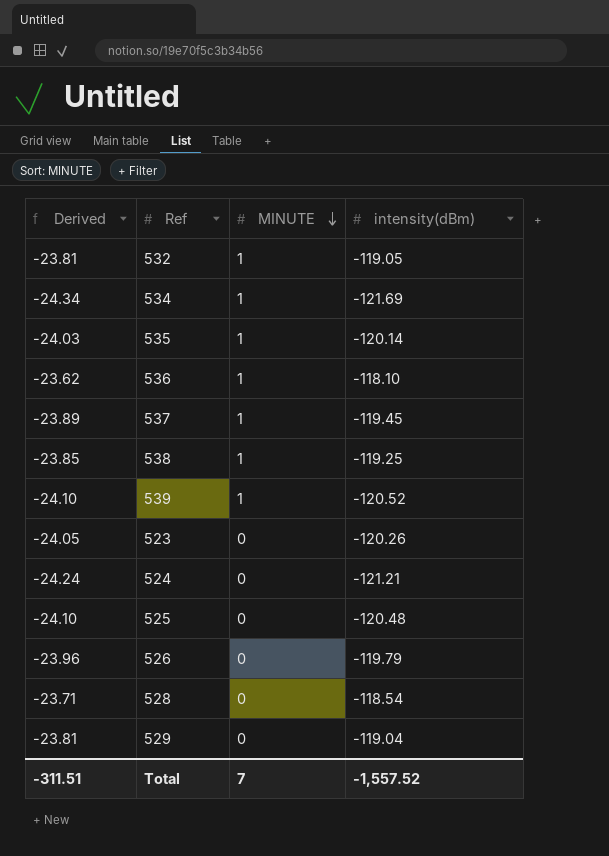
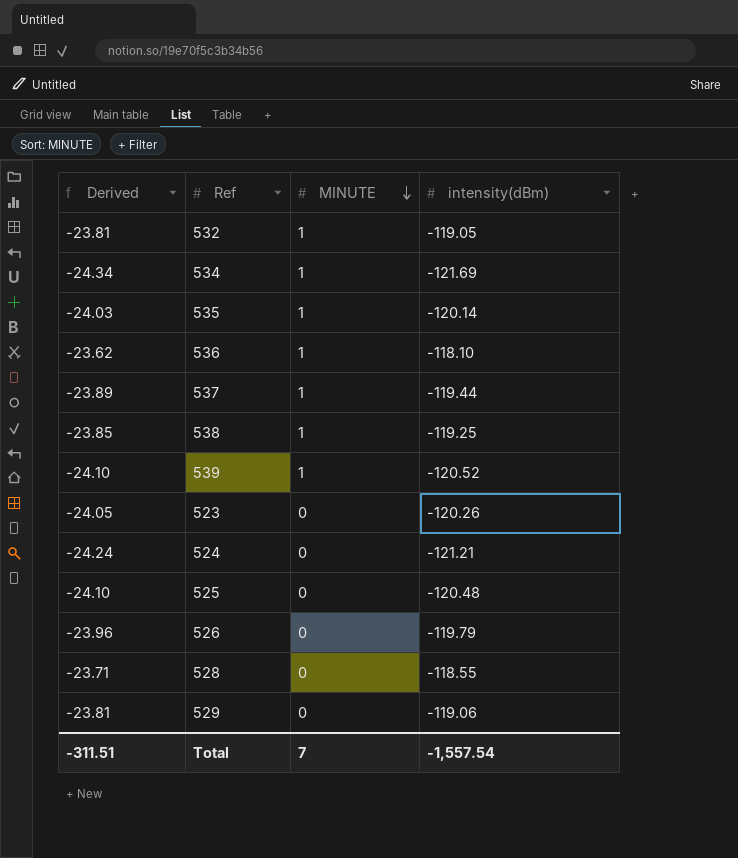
537 | intensity(dBm): -119.45 -> -119.44
528 | intensity(dBm): -118.54 -> -118.55
529 | intensity(dBm): -119.04 -> -119.06
Total | intensity(dBm): -1,557.52 -> -1,557.54

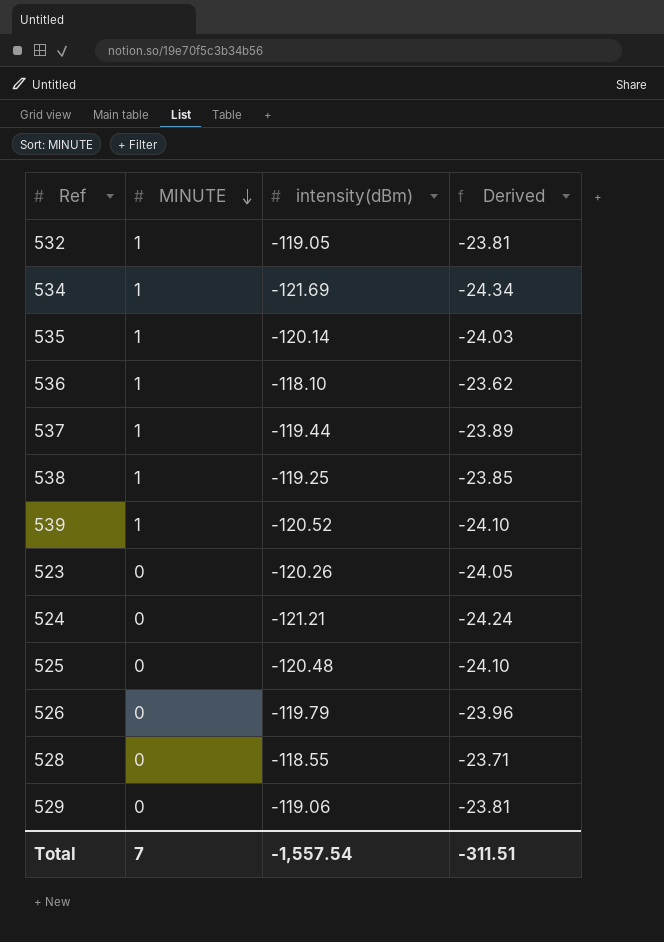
column Derived | position: 1 -> 4

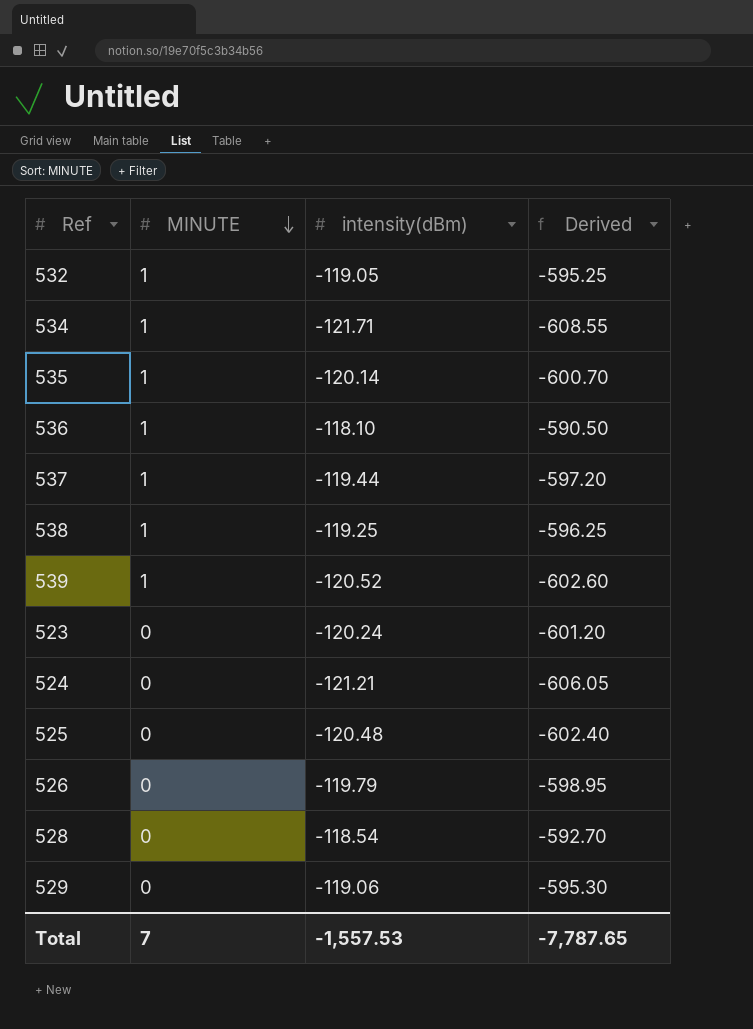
column Derived | formula: [intensity(dBm)] * 0.2 -> [intensity(dBm)] * 5
534 | intensity(dBm): -121.69 -> -121.71
523 | intensity(dBm): -120.26 -> -120.24
528 | intensity(dBm): -118.55 -> -118.54
Total | intensity(dBm): -1,557.54 -> -1,557.53
Total | Derived: -311.51 -> -7,787.65

